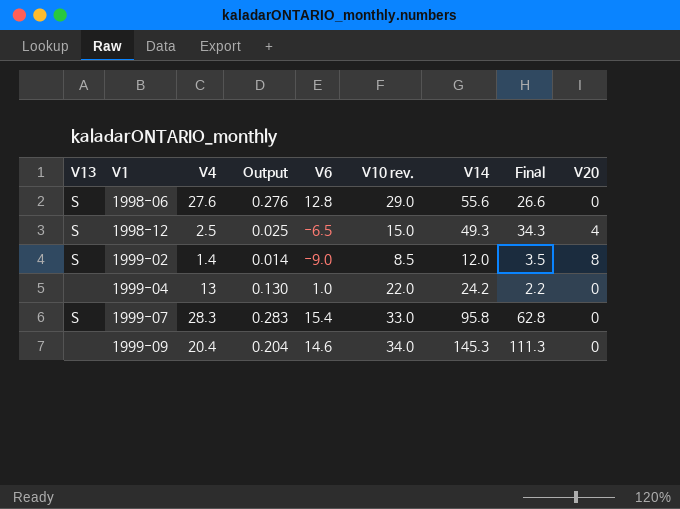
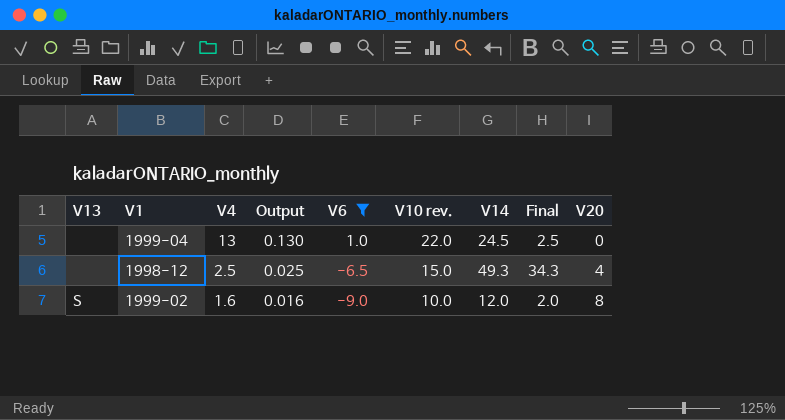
filter: none -> V6 <= 1.0
row order: V1 ascending -> V4 descending
1999-04 | V14: 24.2 -> 24.5
1999-04 | Final: 2.2 -> 2.5
1998-12 | V13: S -> none
1999-02 | V4: 1.4 -> 1.6
1999-02 | Output: 0.014 -> 0.016
1999-02 | V10 rev.: 8.5 -> 10.0
1999-02 | Final: 3.5 -> 2.0

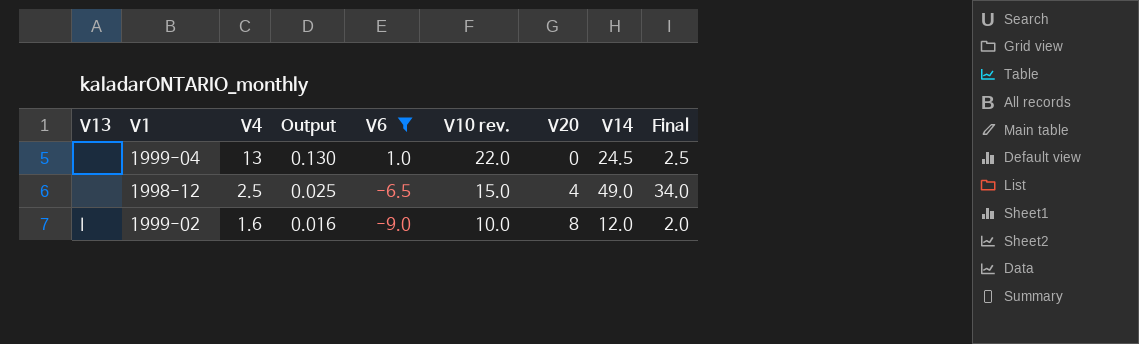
column V20 | position: 9 -> 7
1998-12 | V14: 49.3 -> 49.0
1998-12 | Final: 34.3 -> 34.0
1999-02 | V13: S -> I

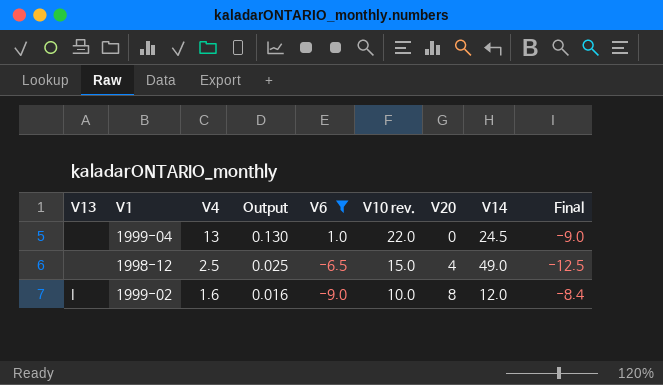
column Final | formula: [V14] - [V10 rev.] -> [V4] - [V10 rev.]

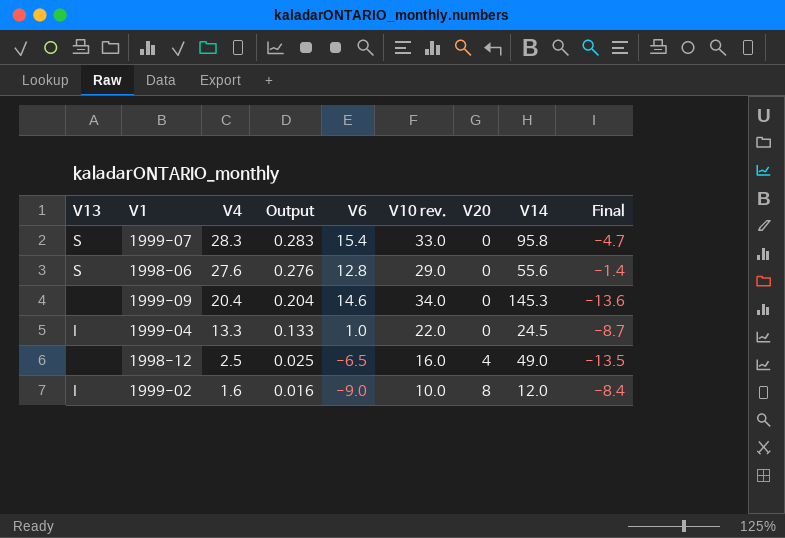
filter: V6 <= 1.0 -> none
1999-04 | V13: none -> I
1999-04 | V4: 13 -> 13.3
1999-04 | Output: 0.130 -> 0.133
1999-04 | Final: -9.0 -> -8.7
1998-12 | V10 rev.: 15.0 -> 16.0
1998-12 | Final: -12.5 -> -13.5

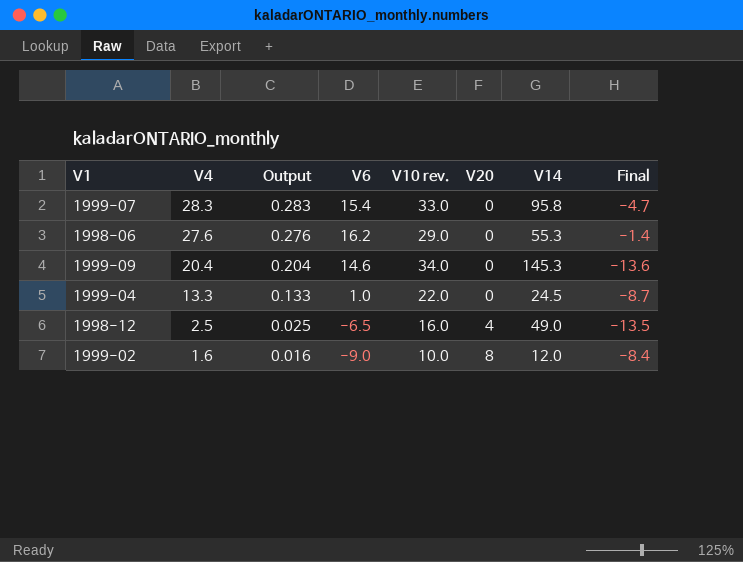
column V13 | position: 1 -> none
1998-06 | V6: 12.8 -> 16.2
1998-06 | V14: 55.6 -> 55.3

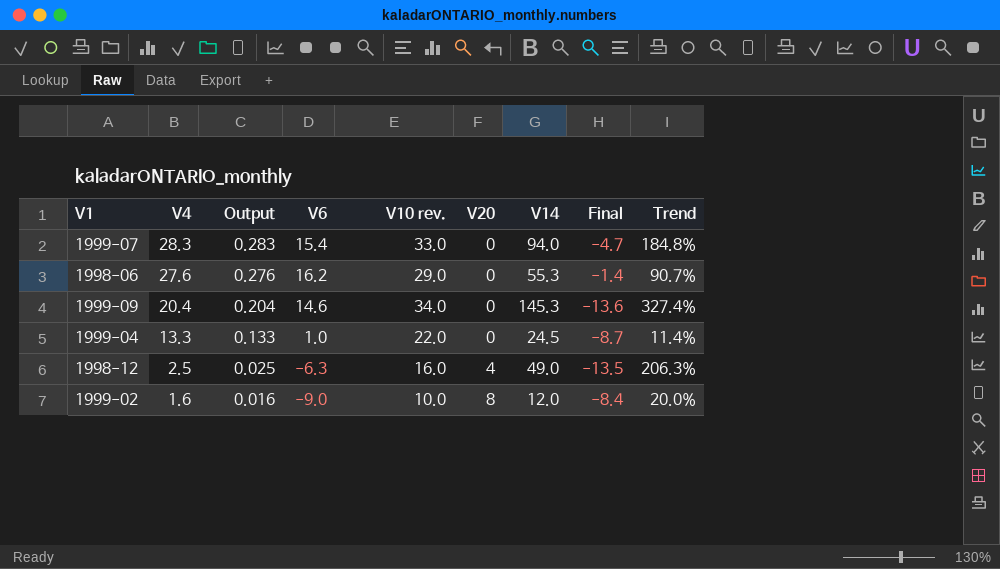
column Trend | formula: none -> ([V14] - [V10 rev.]) / [V10 rev.]
1999-07 | V14: 95.8 -> 94.0
1998-12 | V6: -6.5 -> -6.3

